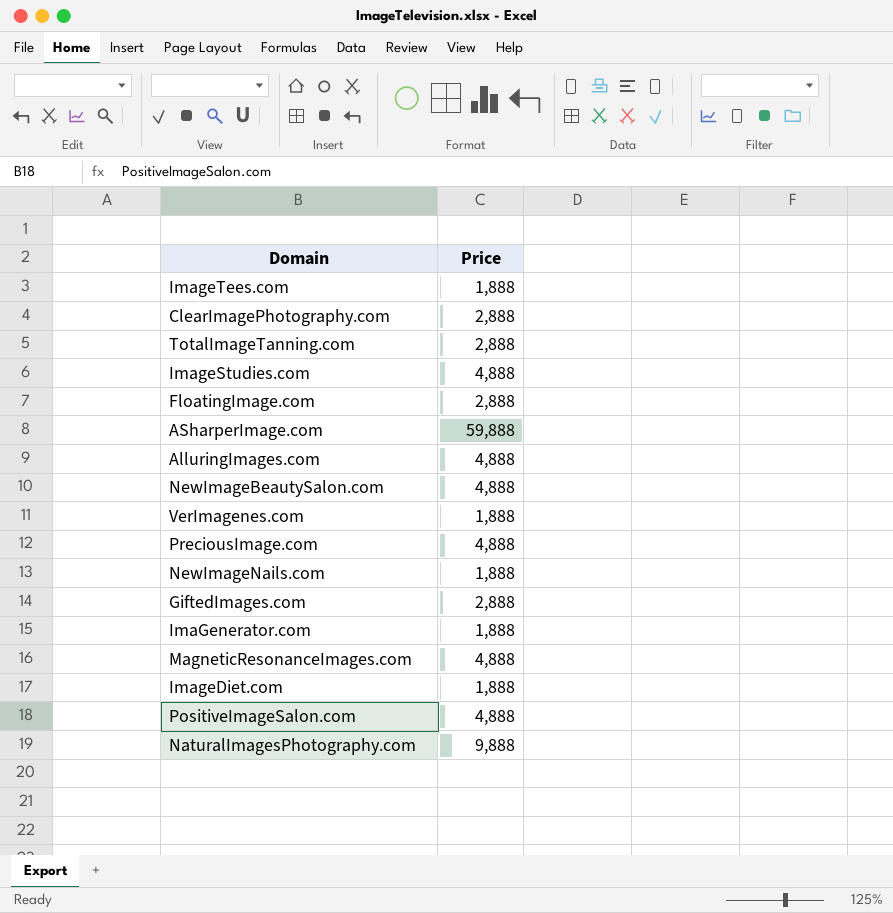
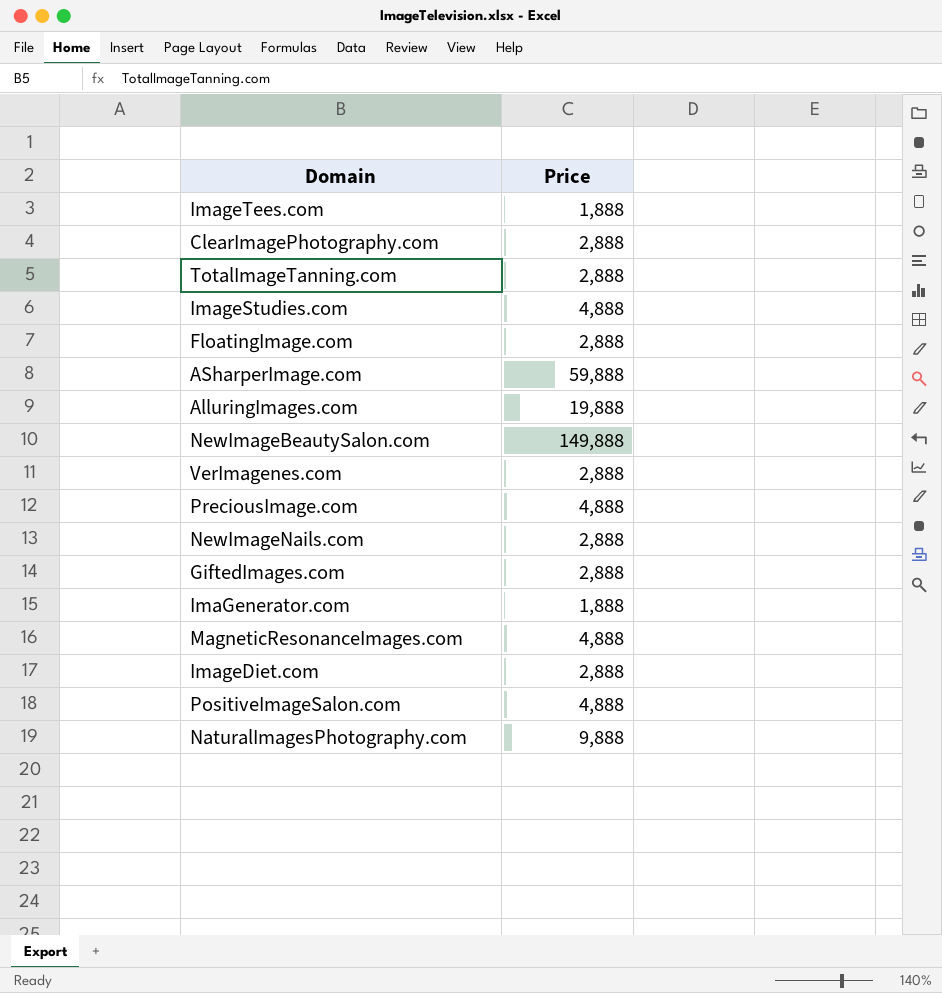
AlluringImages.com | Price: 4,888 -> 19,888
NewImageBeautySalon.com | Price: 4,888 -> 149,888
VerImagenes.com | Price: 1,888 -> 2,888
NewImageNails.com | Price: 1,888 -> 2,888
ImageDiet.com | Price: 1,888 -> 2,888

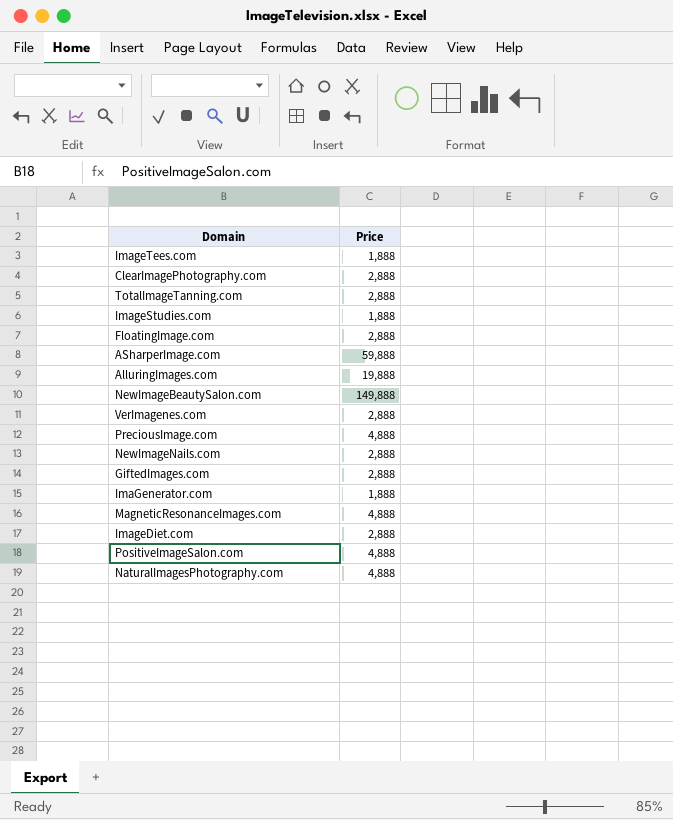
ImageStudies.com | Price: 4,888 -> 1,888
NaturalImagesPhotography.com | Price: 9,888 -> 4,888

